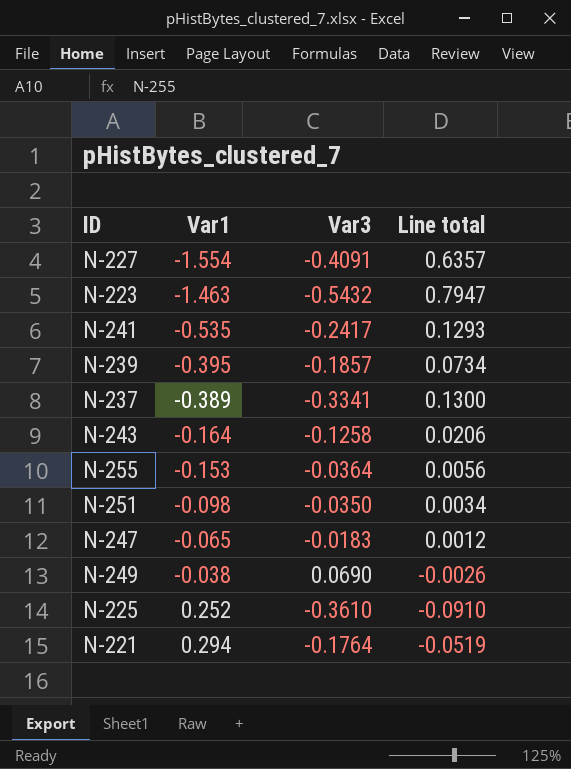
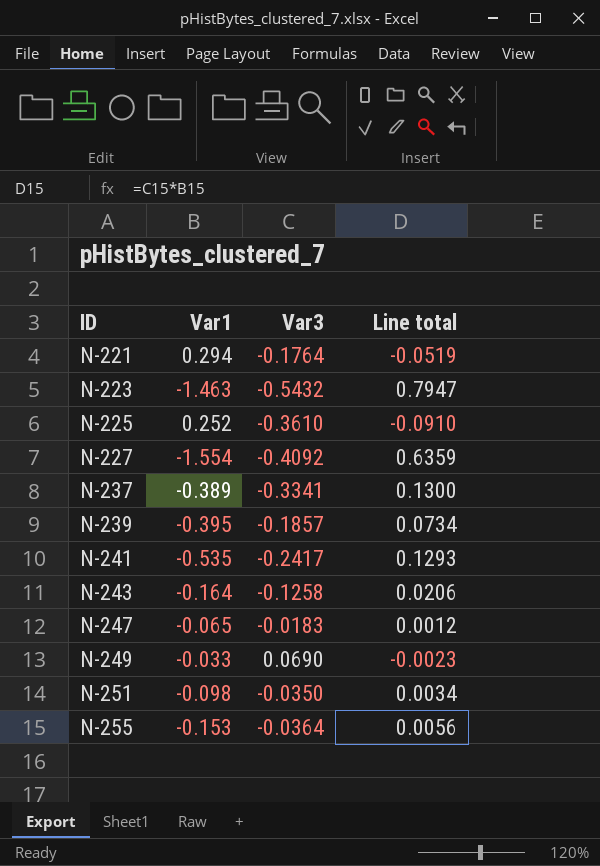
row order: Var1 ascending -> ID ascending
N-227 | Var3: -0.4091 -> -0.4092
N-227 | Line total: 0.6357 -> 0.6359
N-249 | Var1: -0.038 -> -0.033
N-249 | Line total: -0.0026 -> -0.0023

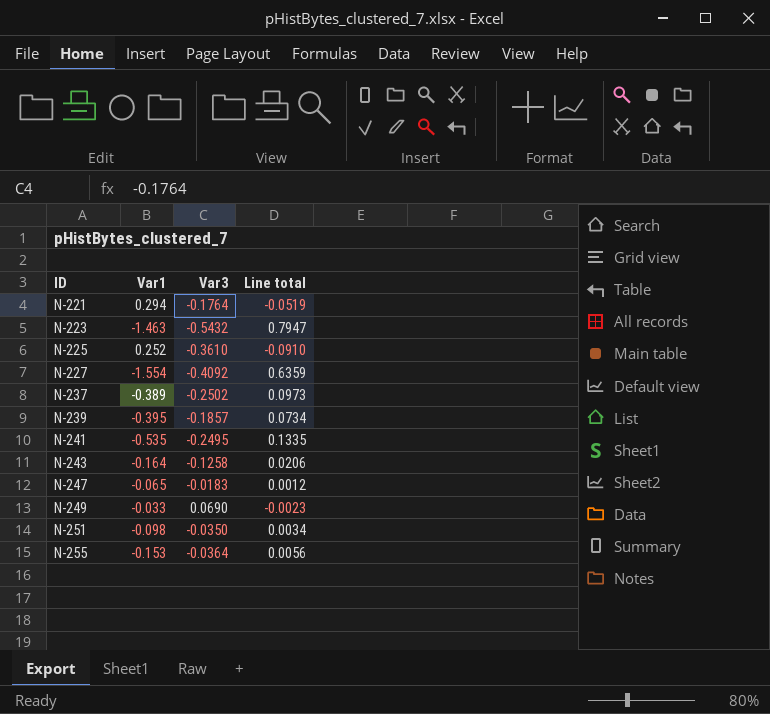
N-237 | Var3: -0.3341 -> -0.2502
N-237 | Line total: 0.1300 -> 0.0973
N-241 | Var3: -0.2417 -> -0.2495
N-241 | Line total: 0.1293 -> 0.1335

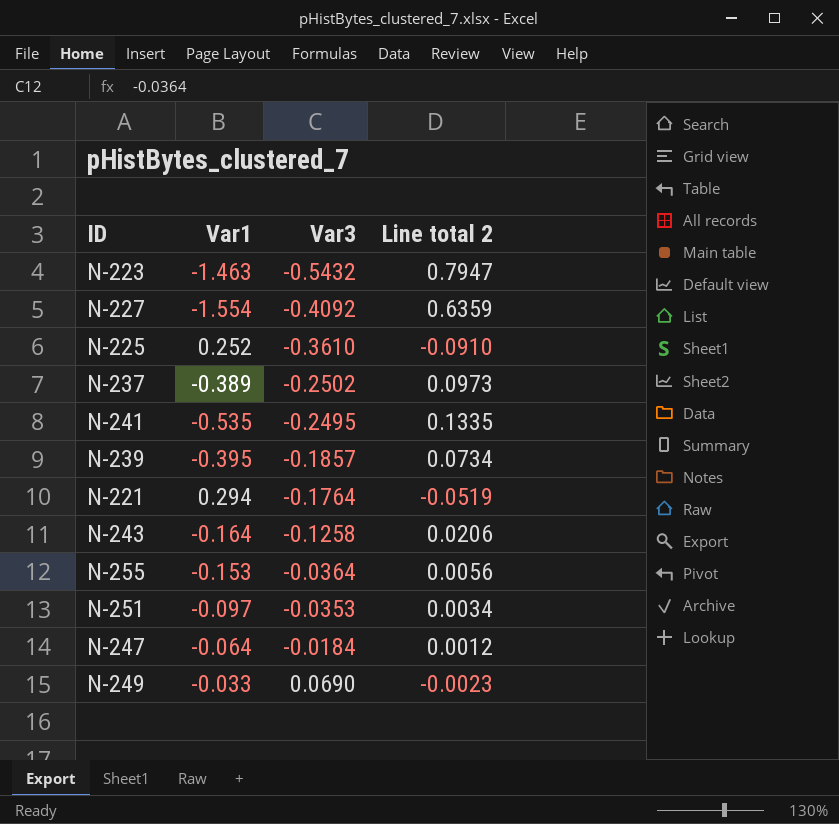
row order: ID ascending -> Var3 ascending
column name: Line total -> Line total 2
N-251 | Var1: -0.098 -> -0.097
N-251 | Var3: -0.0350 -> -0.0353
N-247 | Var1: -0.065 -> -0.064
N-247 | Var3: -0.0183 -> -0.0184

